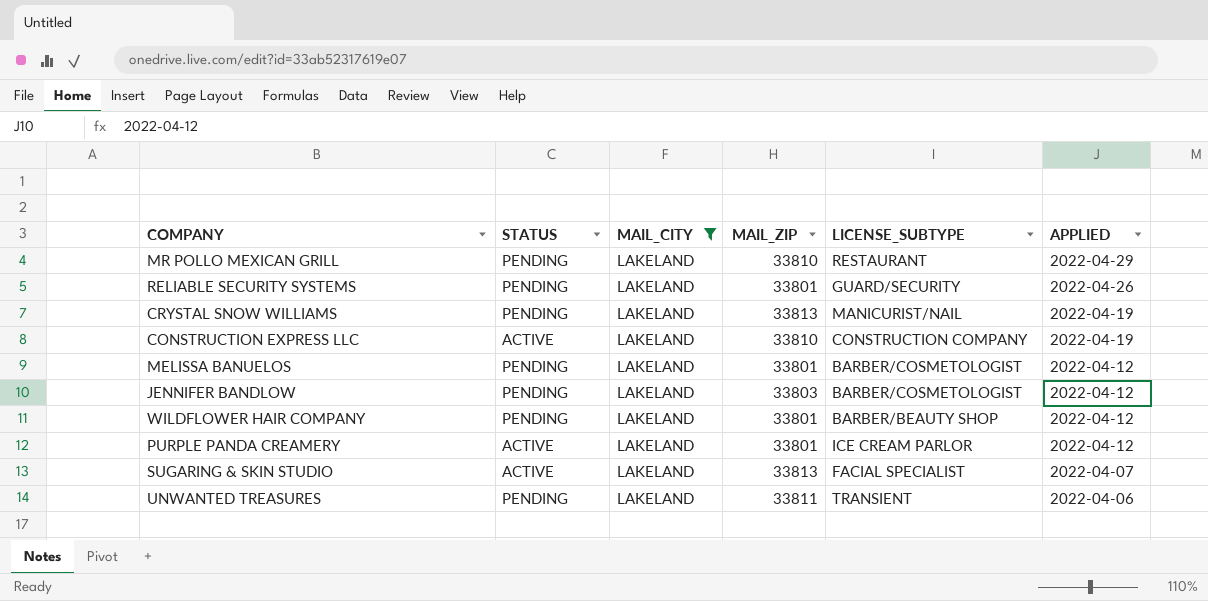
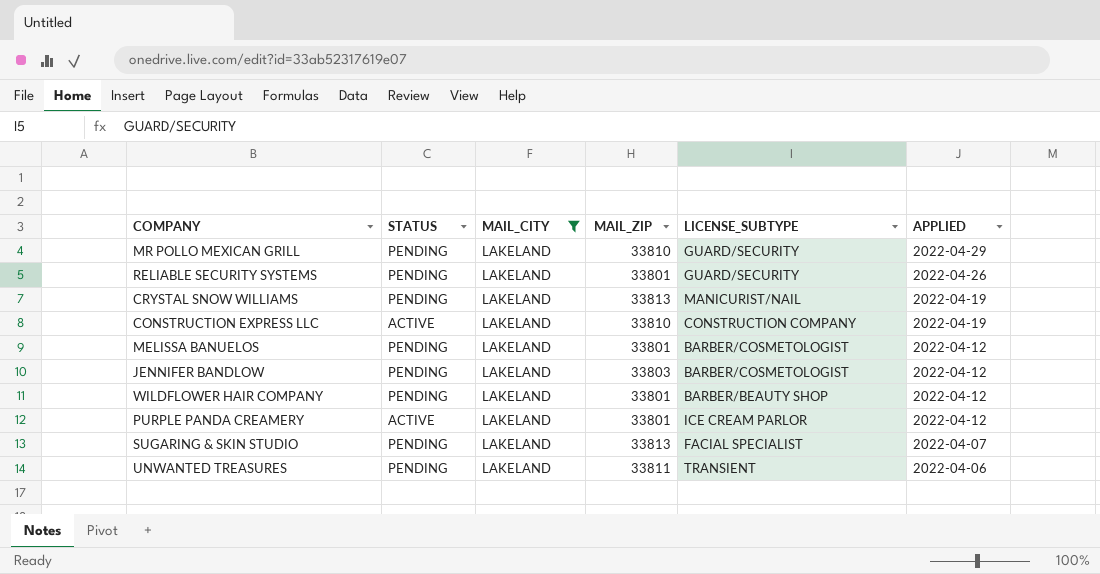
MR POLLO MEXICAN GRILL | LICENSE_SUBTYPE: RESTAURANT -> GUARD/SECURITY
SUGARING & SKIN STUDIO | STATUS: ACTIVE -> PENDING

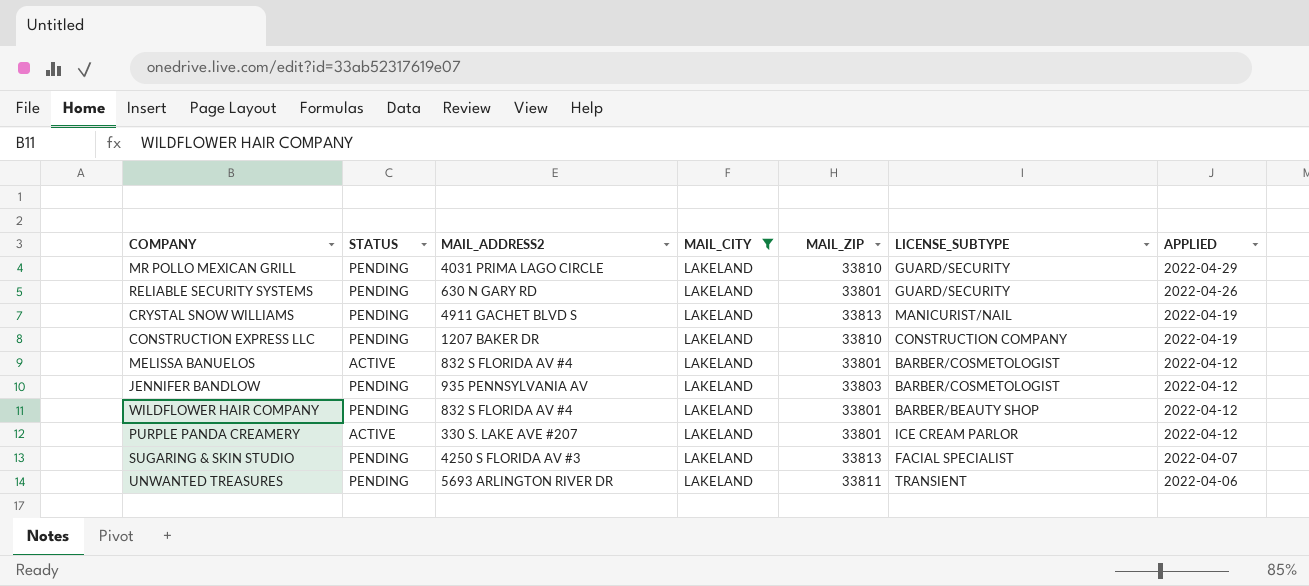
column MAIL_ADDRESS2 | position: none -> 3
CONSTRUCTION EXPRESS LLC | STATUS: ACTIVE -> PENDING
MELISSA BANUELOS | STATUS: PENDING -> ACTIVE

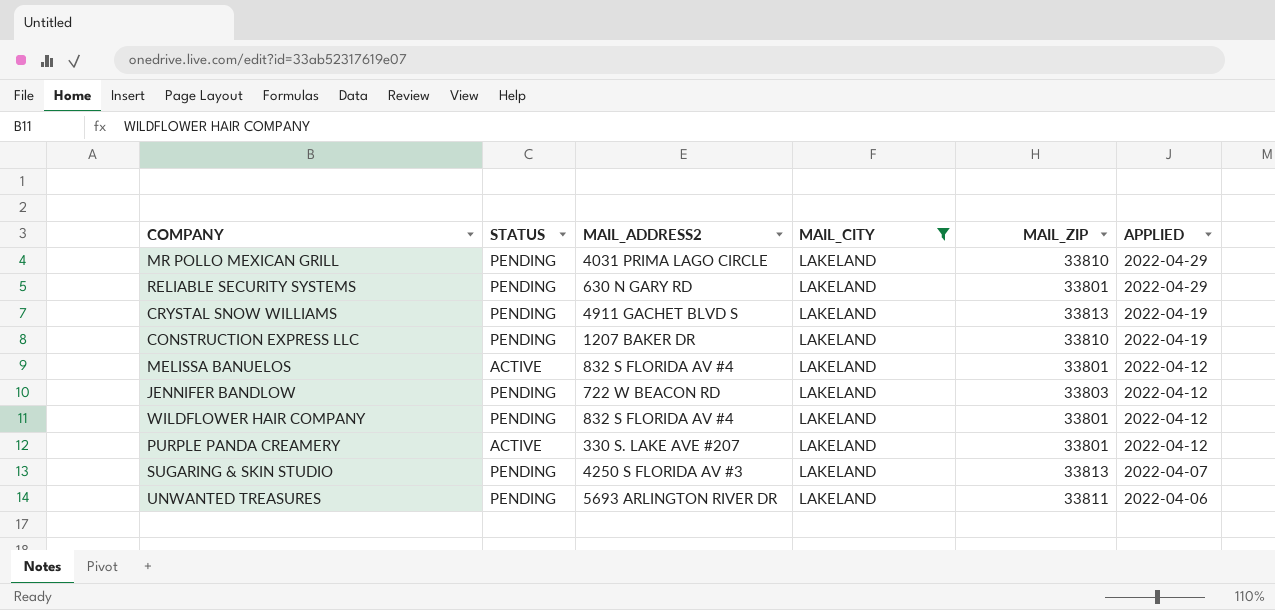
column LICENSE_SUBTYPE | position: 6 -> none
RELIABLE SECURITY SYSTEMS | APPLIED: 2022-04-26 -> 2022-04-29
JENNIFER BANDLOW | MAIL_ADDRESS2: 935 PENNSYLVANIA AV -> 722 W BEACON RD

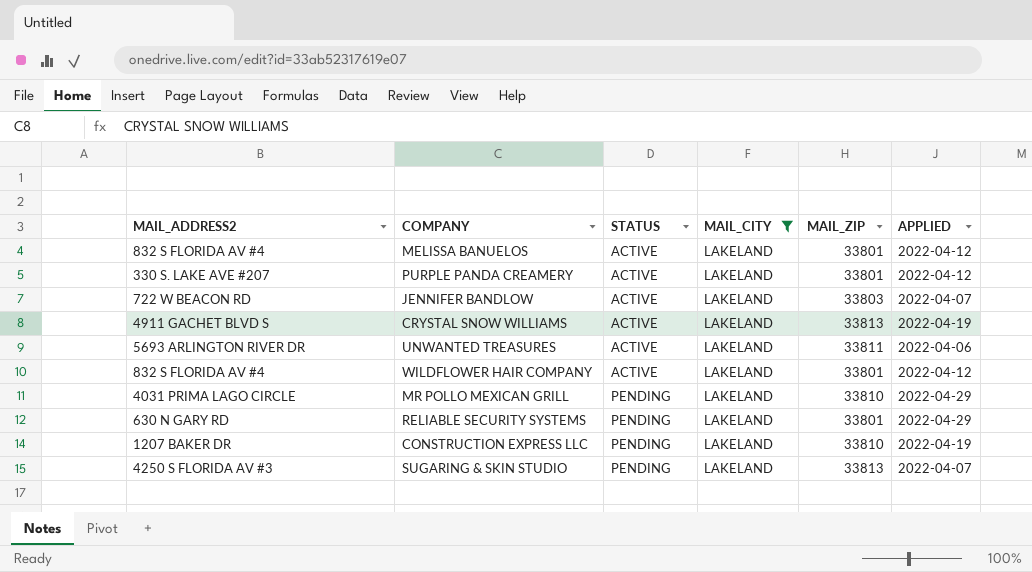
row order: APPLIED descending -> STATUS ascending
column MAIL_ADDRESS2 | position: 3 -> 1
JENNIFER BANDLOW | STATUS: PENDING -> ACTIVE
JENNIFER BANDLOW | APPLIED: 2022-04-12 -> 2022-04-07
CRYSTAL SNOW WILLIAMS | STATUS: PENDING -> ACTIVE
UNWANTED TREASURES | STATUS: PENDING -> ACTIVE
WILDFLOWER HAIR COMPANY | STATUS: PENDING -> ACTIVE

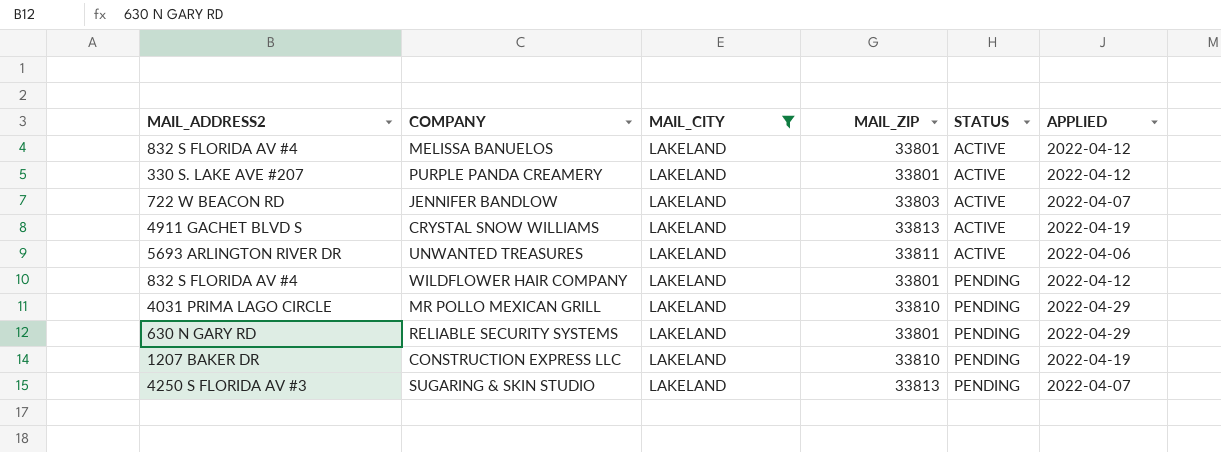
column STATUS | position: 3 -> 5
WILDFLOWER HAIR COMPANY | STATUS: ACTIVE -> PENDING

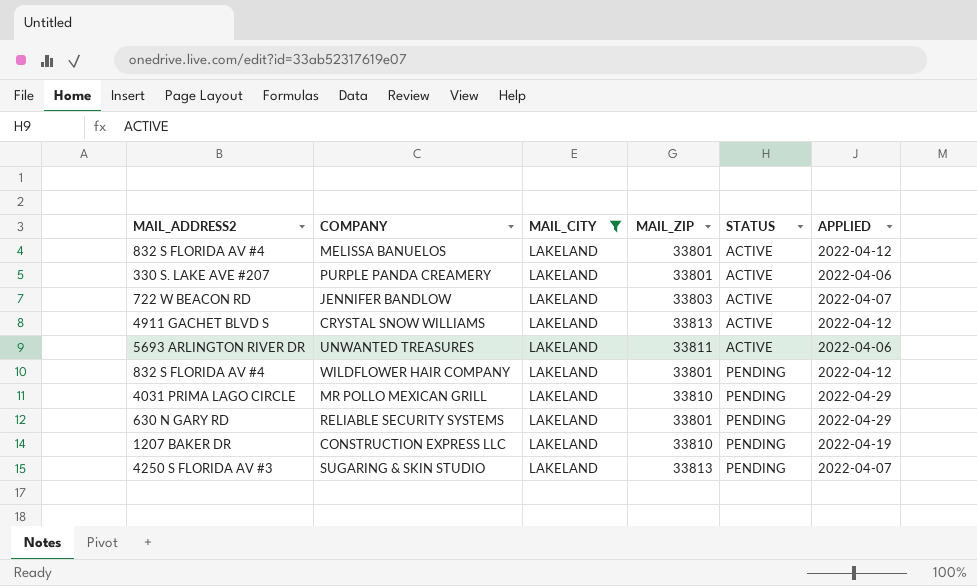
PURPLE PANDA CREAMERY | APPLIED: 2022-04-12 -> 2022-04-06
CRYSTAL SNOW WILLIAMS | APPLIED: 2022-04-19 -> 2022-04-12

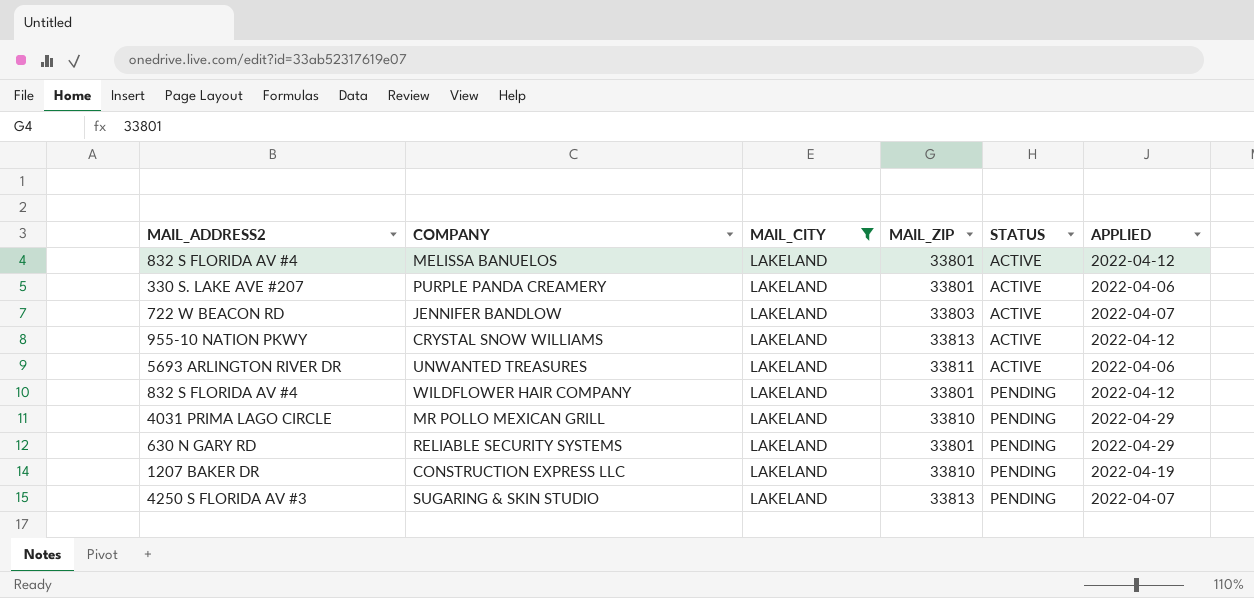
CRYSTAL SNOW WILLIAMS | MAIL_ADDRESS2: 4911 GACHET BLVD S -> 955-10 NATION PKWY

